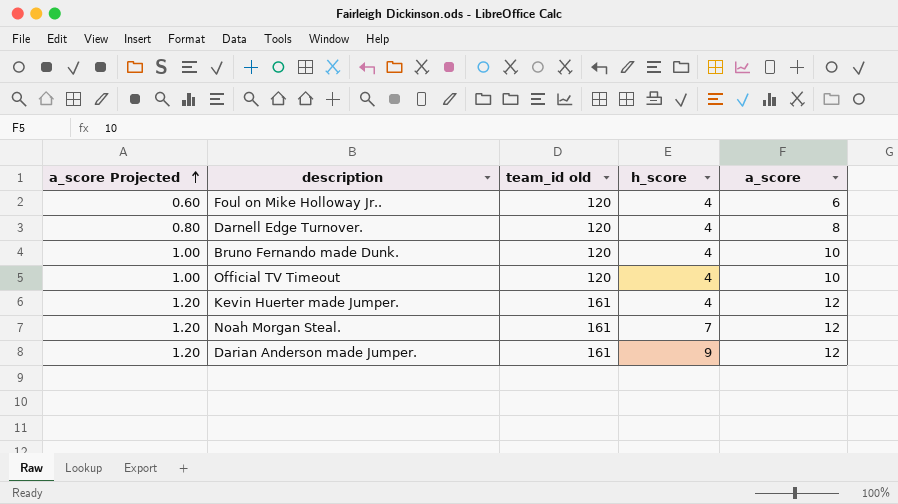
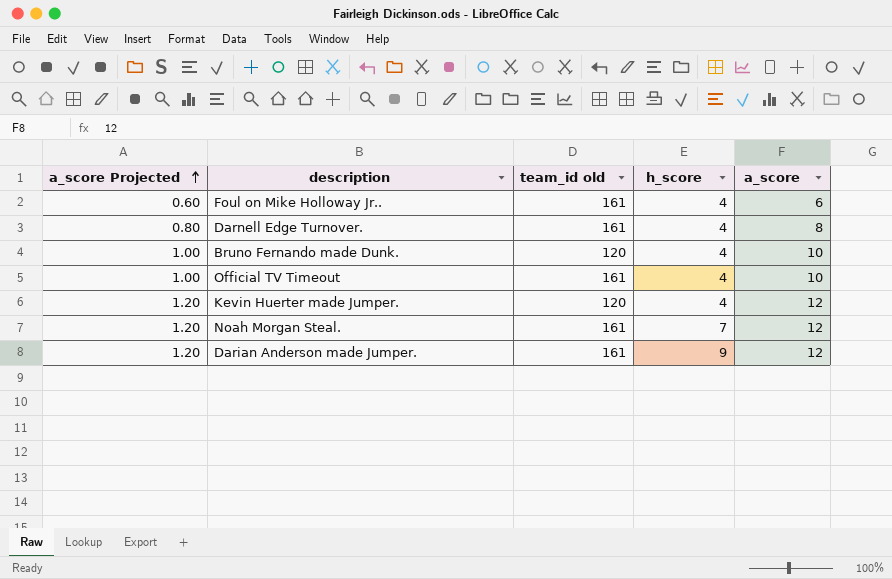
Foul on Mike Holloway Jr.. | team_id old: 120 -> 161
Darnell Edge Turnover. | team_id old: 120 -> 161
Official TV Timeout | team_id old: 120 -> 161
Kevin Huerter made Jumper. | team_id old: 161 -> 120

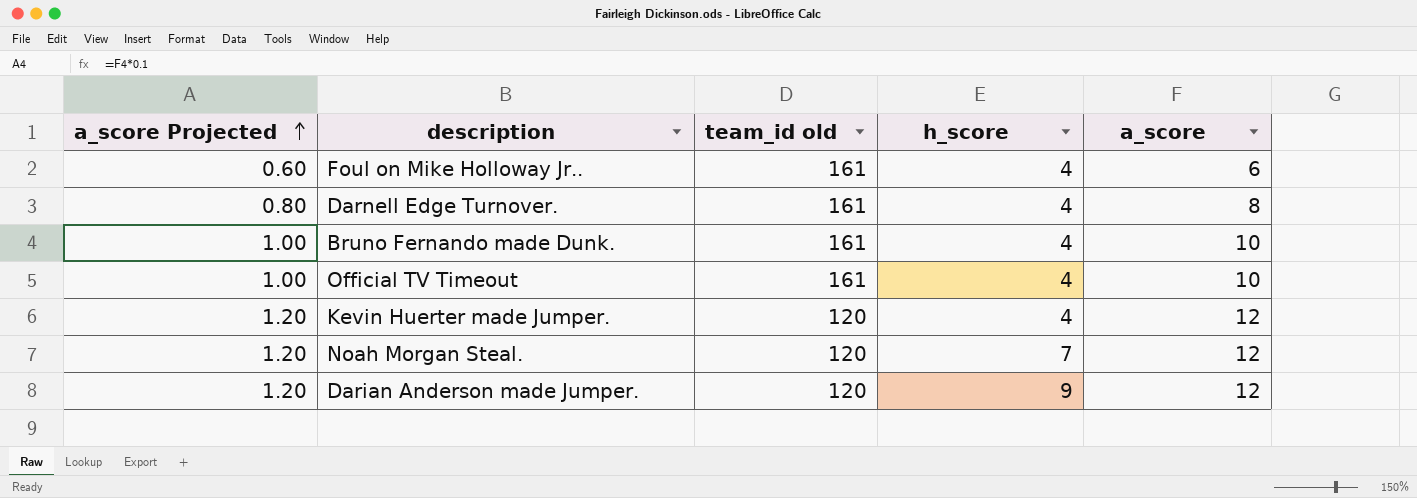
Bruno Fernando made Dunk. | team_id old: 120 -> 161
Noah Morgan Steal. | team_id old: 161 -> 120
Darian Anderson made Jumper. | team_id old: 161 -> 120

